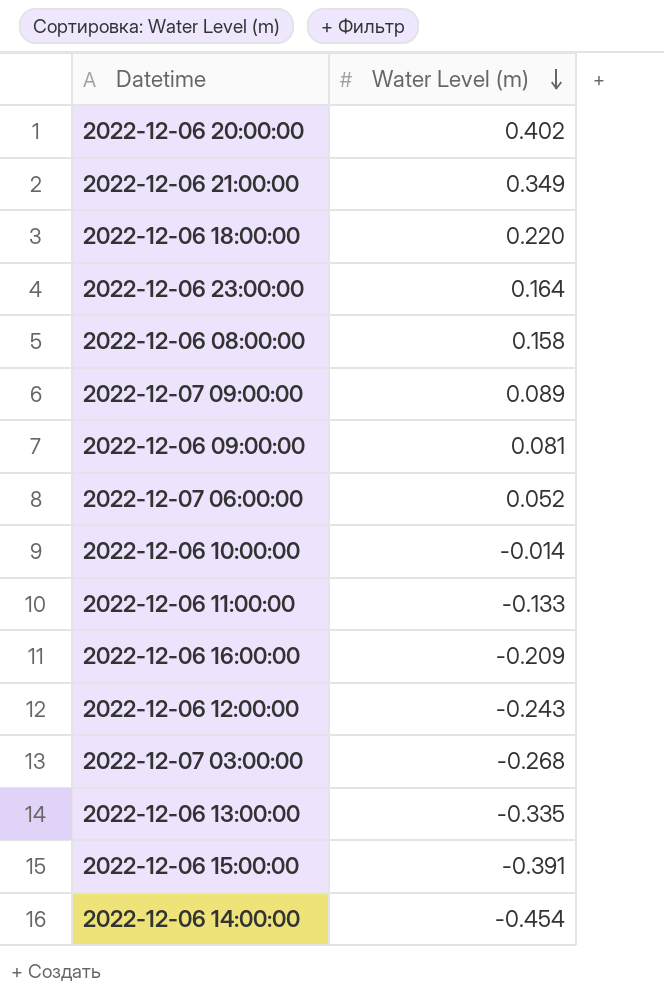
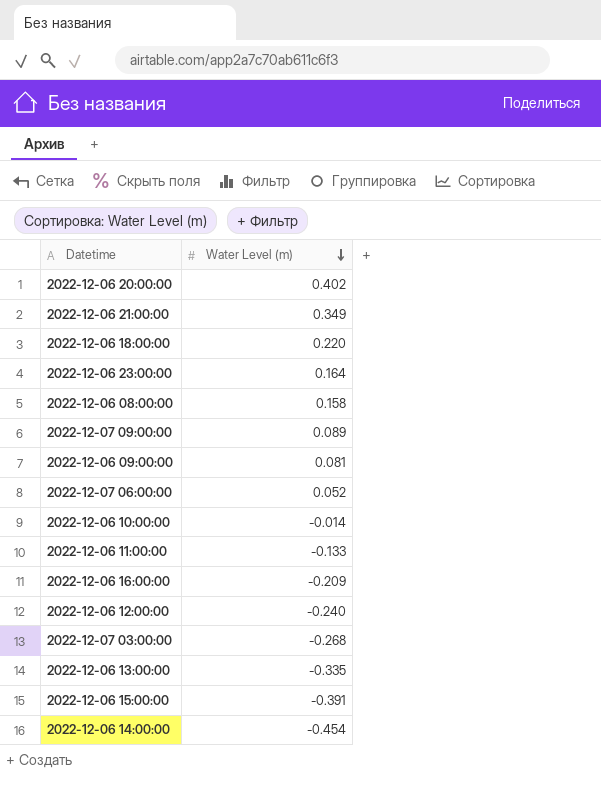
2022-12-06 12:00:00 | Water Level (m): -0.243 -> -0.240

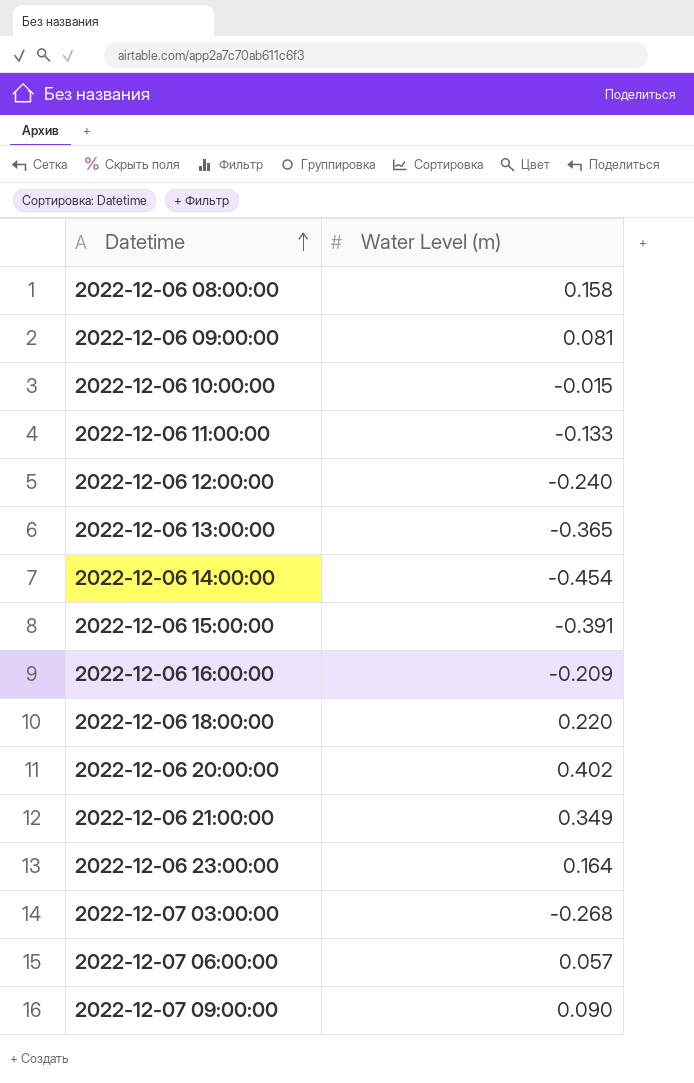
row order: Water Level (m) descending -> Datetime ascending
2022-12-06 10:00:00 | Water Level (m): -0.014 -> -0.015
2022-12-06 13:00:00 | Water Level (m): -0.335 -> -0.365
2022-12-07 06:00:00 | Water Level (m): 0.052 -> 0.057
2022-12-07 09:00:00 | Water Level (m): 0.089 -> 0.090

